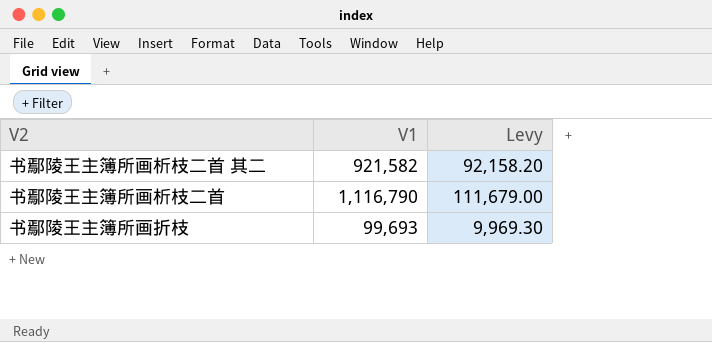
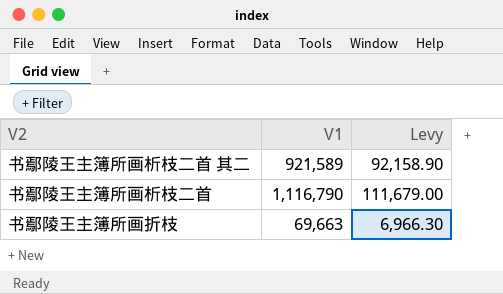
书鄢陵王主簿所画析枝二首 其二 | V1: 921,582 -> 921,589
书鄢陵王主簿所画析枝二首 其二 | Levy: 92,158.20 -> 92,158.90
书鄢陵王主簿所画折枝 | V1: 99,693 -> 69,663
书鄢陵王主簿所画折枝 | Levy: 9,969.30 -> 6,966.30

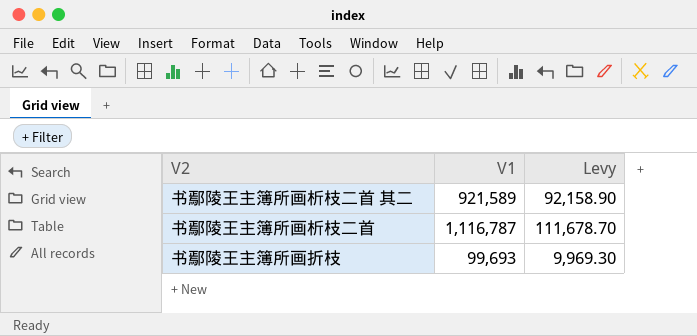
书鄢陵王主簿所画析枝二首 | V1: 1,116,790 -> 1,116,787
书鄢陵王主簿所画析枝二首 | Levy: 111,679.00 -> 111,678.70
书鄢陵王主簿所画折枝 | V1: 69,663 -> 99,693
书鄢陵王主簿所画折枝 | Levy: 6,966.30 -> 9,969.30

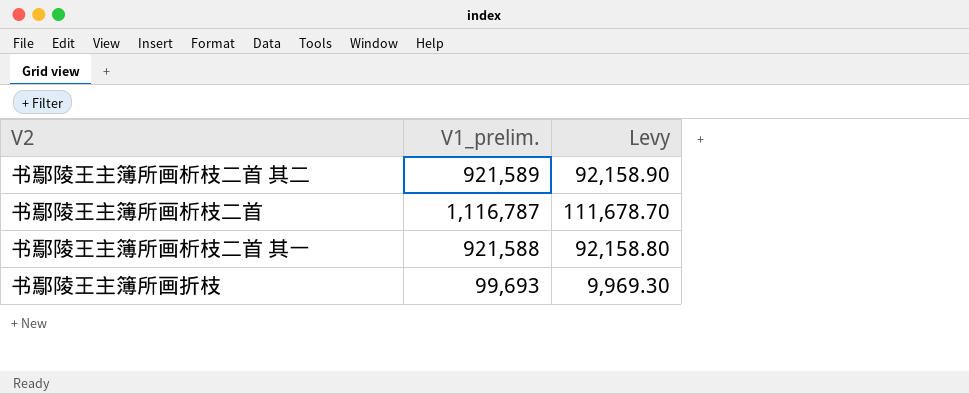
column name: V1 -> V1_prelim.
row 书鄢陵王主簿所画析枝二首 其一: none -> 921,588 | 92,158.80

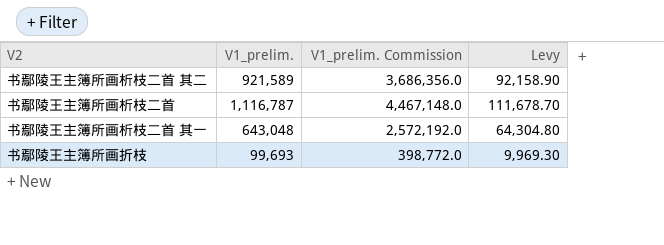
column V1_prelim. Commission | formula: none -> [V1_prelim.] * 4
书鄢陵王主簿所画析枝二首 其一 | V1_prelim.: 921,588 -> 643,048
书鄢陵王主簿所画析枝二首 其一 | Levy: 92,158.80 -> 64,304.80

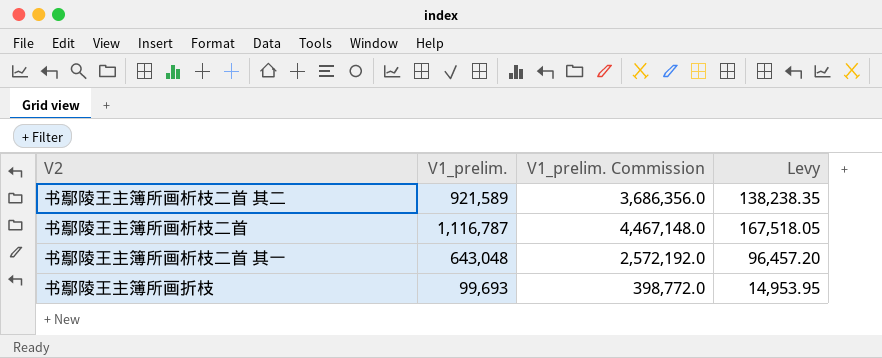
column Levy | formula: [V1_prelim.] * 0.1 -> [V1_prelim.] * 0.15

